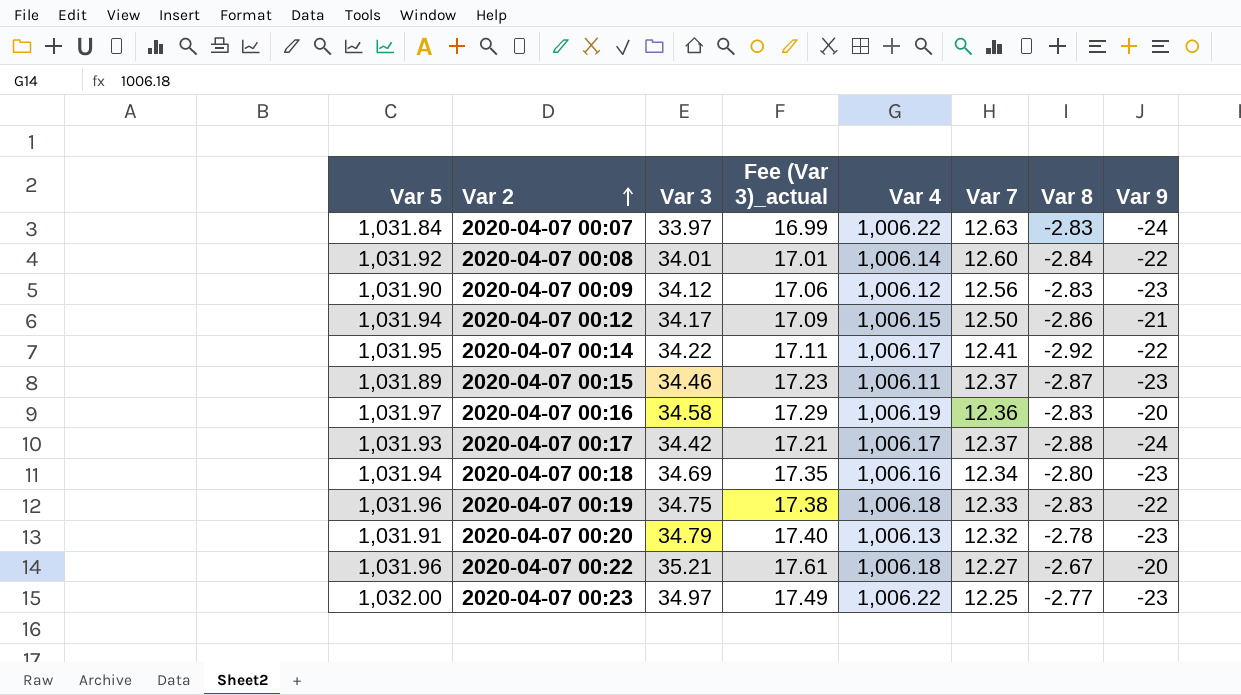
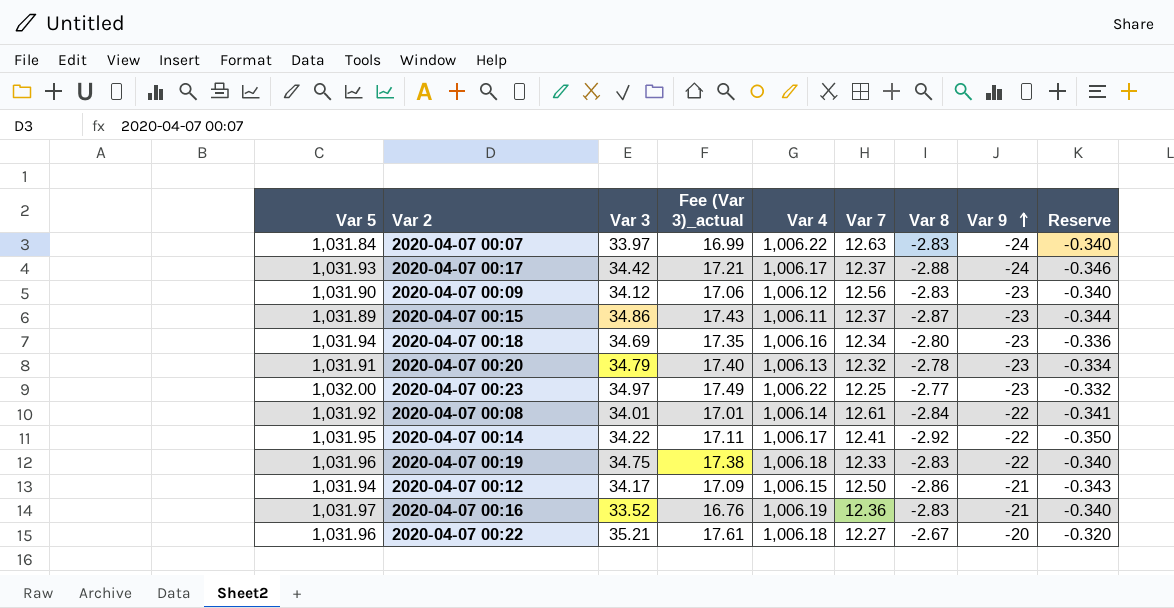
row order: Var 2 ascending -> Var 9 ascending
column Reserve | formula: none -> [Var 8] * 0.12
2020-04-07 00:15 | Var 3: 34.46 -> 34.86
2020-04-07 00:15 | Fee (Var 3)_actual: 17.23 -> 17.43
2020-04-07 00:08 | Var 7: 12.60 -> 12.61
2020-04-07 00:16 | Var 3: 34.58 -> 33.52
2020-04-07 00:16 | Fee (Var 3)_actual: 17.29 -> 16.76
2020-04-07 00:16 | Var 9: -20 -> -21

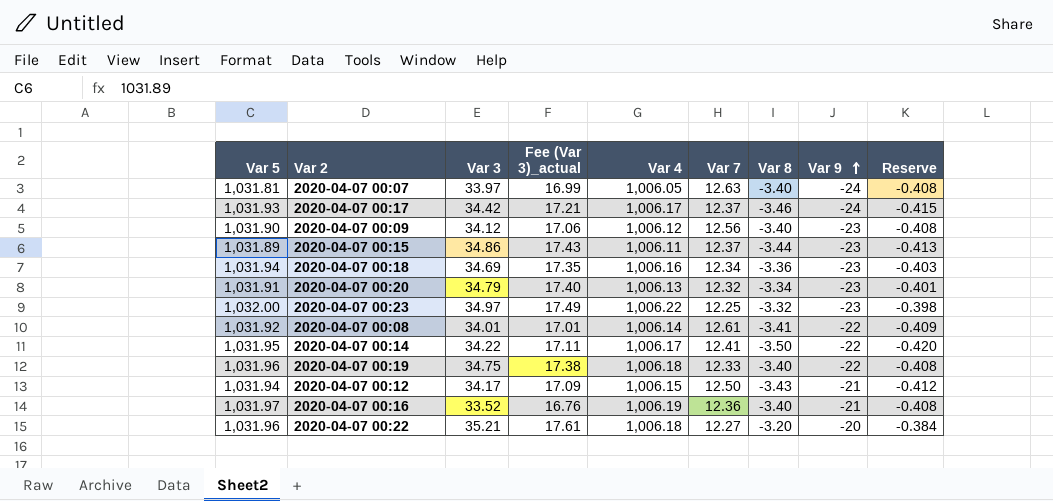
2020-04-07 00:07 | Var 5: 1,031.84 -> 1,031.81
2020-04-07 00:07 | Var 4: 1,006.22 -> 1,006.05
2020-04-07 00:07 | Var 8: -2.83 -> -3.40
2020-04-07 00:07 | Reserve: -0.340 -> -0.408
2020-04-07 00:17 | Var 8: -2.88 -> -3.46
2020-04-07 00:17 | Reserve: -0.346 -> -0.415
2020-04-07 00:09 | Var 8: -2.83 -> -3.40
2020-04-07 00:09 | Reserve: -0.340 -> -0.408
2020-04-07 00:15 | Var 8: -2.87 -> -3.44
2020-04-07 00:15 | Reserve: -0.344 -> -0.413
2020-04-07 00:18 | Var 8: -2.80 -> -3.36
2020-04-07 00:18 | Reserve: -0.336 -> -0.403
2020-04-07 00:20 | Var 8: -2.78 -> -3.34
2020-04-07 00:20 | Reserve: -0.334 -> -0.401
2020-04-07 00:23 | Var 8: -2.77 -> -3.32
2020-04-07 00:23 | Reserve: -0.332 -> -0.398
2020-04-07 00:08 | Var 8: -2.84 -> -3.41
2020-04-07 00:08 | Reserve: -0.341 -> -0.409
2020-04-07 00:14 | Var 8: -2.92 -> -3.50
2020-04-07 00:14 | Reserve: -0.350 -> -0.420
2020-04-07 00:19 | Var 8: -2.83 -> -3.40
2020-04-07 00:19 | Reserve: -0.340 -> -0.408
2020-04-07 00:12 | Var 8: -2.86 -> -3.43
2020-04-07 00:12 | Reserve: -0.343 -> -0.412
2020-04-07 00:16 | Var 8: -2.83 -> -3.40
2020-04-07 00:16 | Reserve: -0.340 -> -0.408
2020-04-07 00:22 | Var 8: -2.67 -> -3.20
2020-04-07 00:22 | Reserve: -0.320 -> -0.384

